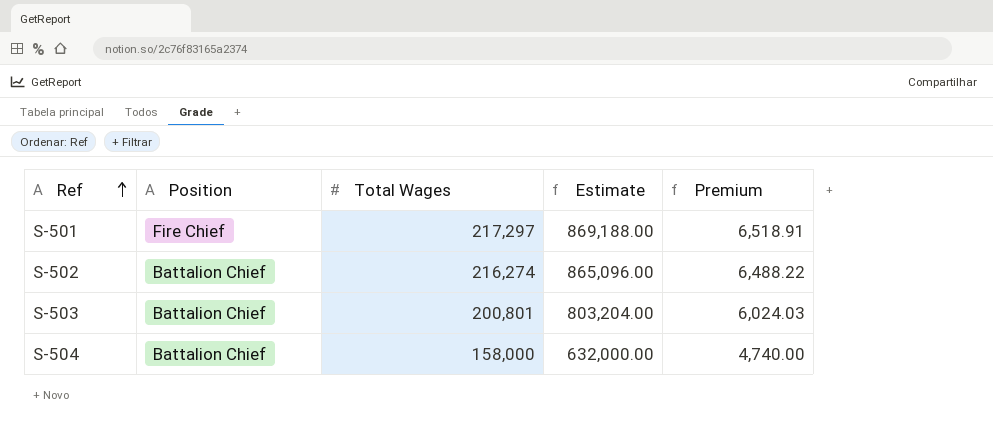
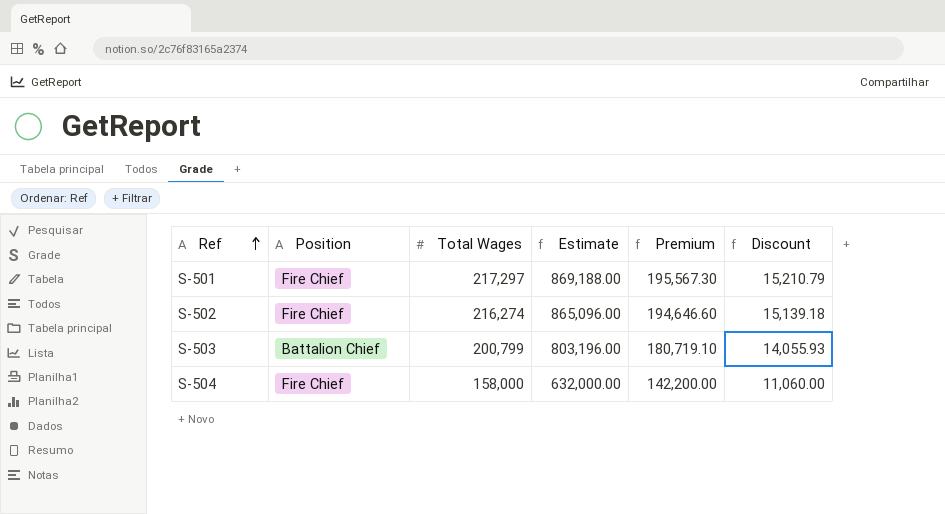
column Premium | formula: [Total Wages] * 0.03 -> [Total Wages] * 0.9
column Discount | formula: none -> [Total Wages] * 0.07
S-502 | Position: Battalion Chief -> Fire Chief
S-503 | Total Wages: 200,801 -> 200,799
S-503 | Estimate: 803,204.00 -> 803,196.00
S-504 | Position: Battalion Chief -> Fire Chief

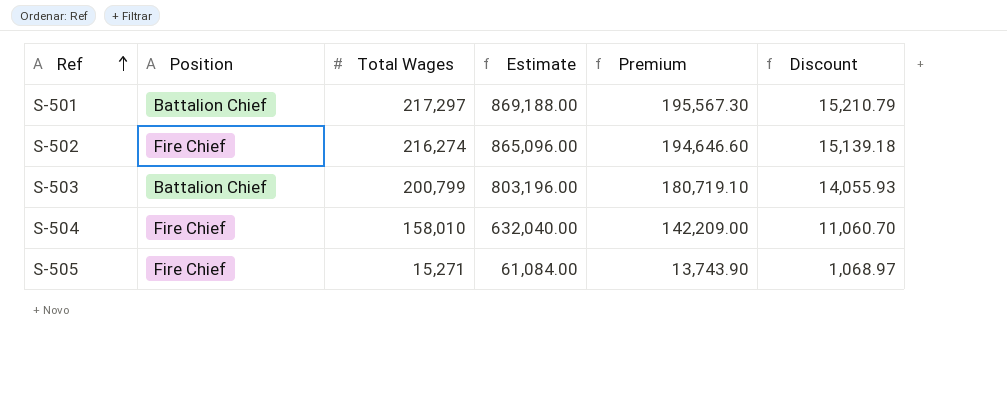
S-501 | Position: Fire Chief -> Battalion Chief
S-504 | Total Wages: 158,000 -> 158,010
S-504 | Estimate: 632,000.00 -> 632,040.00
S-504 | Premium: 142,200.00 -> 142,209.00
S-504 | Discount: 11,060.00 -> 11,060.70
row S-505: none -> Fire Chief | 15,271 | 61,084.00 | 13,743.90 | 1,068.97

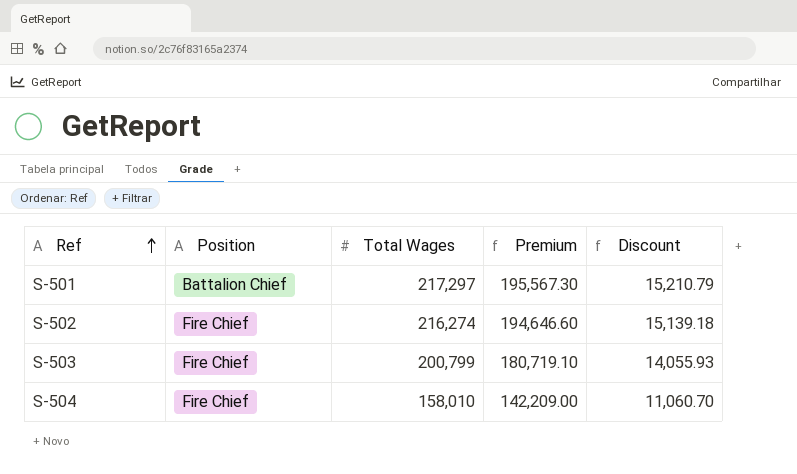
column Estimate | formula: [Total Wages] * 4 -> none
row S-505: Fire Chief | 15,271 | 61,084.00 | 13,743.90 | 1,068.97 -> none
S-503 | Position: Battalion Chief -> Fire Chief

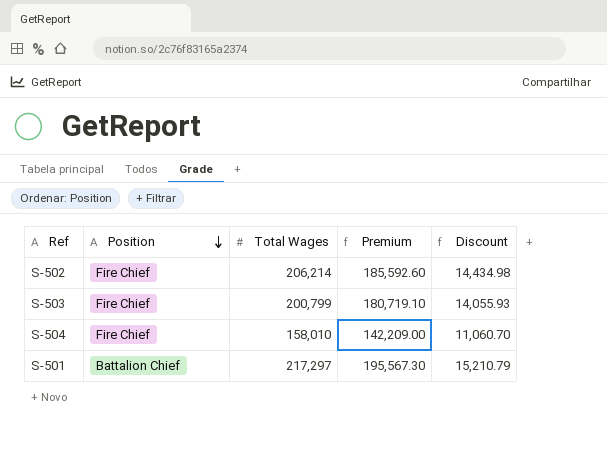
row order: Ref ascending -> Position descending
S-502 | Total Wages: 216,274 -> 206,214
S-502 | Premium: 194,646.60 -> 185,592.60
S-502 | Discount: 15,139.18 -> 14,434.98

